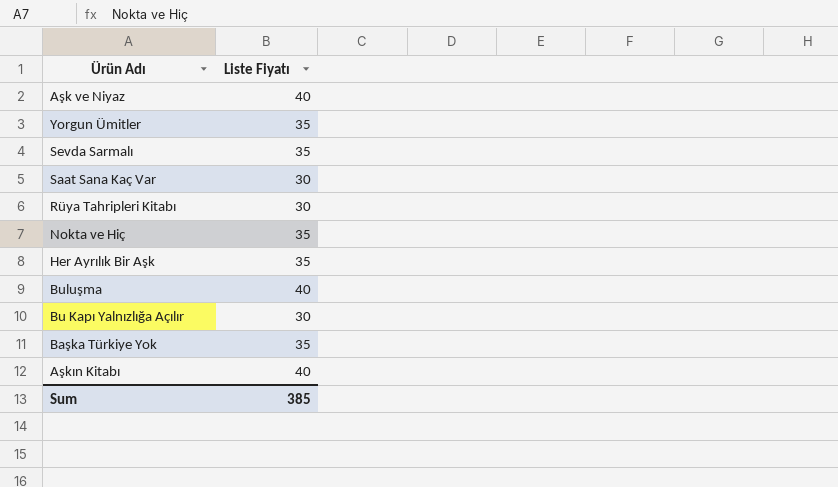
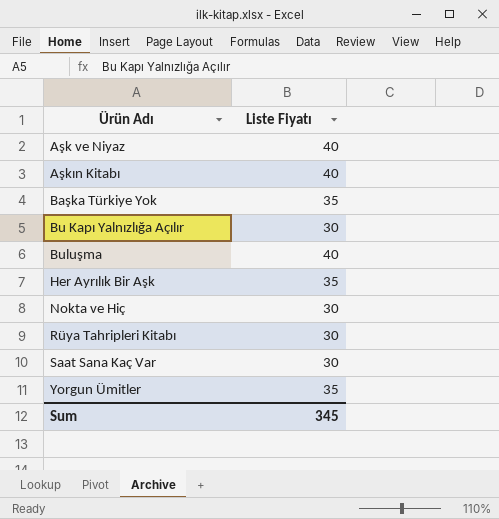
row order: none -> Ürün Adı ascending
row Sevda Sarmalı: 35 -> none
Nokta ve Hiç | Liste Fiyatı: 35 -> 30
Sum | Liste Fiyatı: 385 -> 345

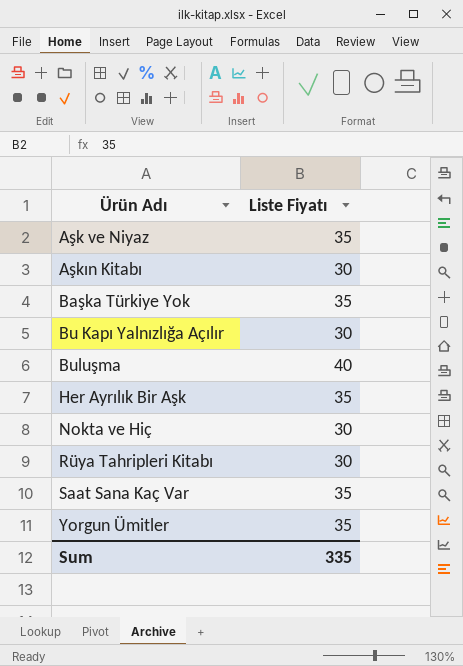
Aşk ve Niyaz | Liste Fiyatı: 40 -> 35
Aşkın Kitabı | Liste Fiyatı: 40 -> 30
Saat Sana Kaç Var | Liste Fiyatı: 30 -> 35
Sum | Liste Fiyatı: 345 -> 335

